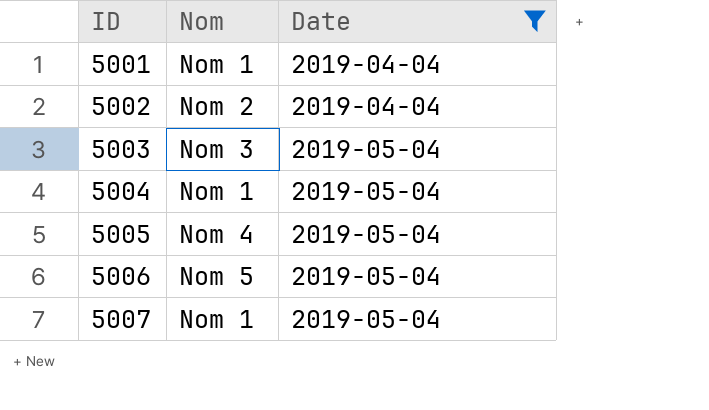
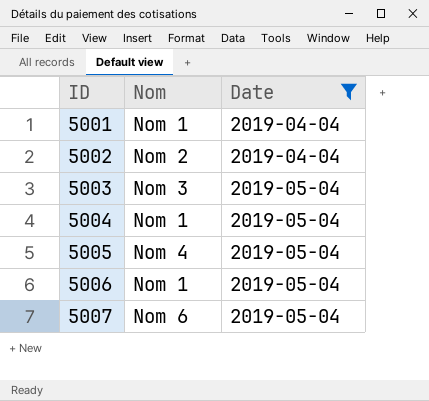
5006 | Nom: Nom 5 -> Nom 1
5007 | Nom: Nom 1 -> Nom 6

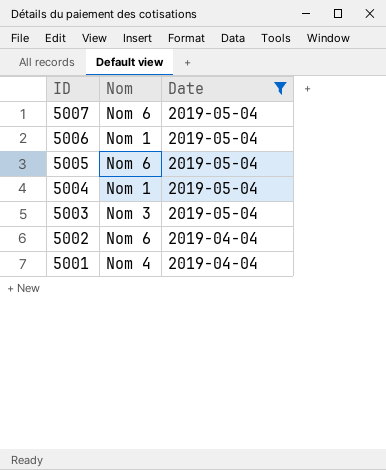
row order: ID ascending -> ID descending
5005 | Nom: Nom 4 -> Nom 6
5002 | Nom: Nom 2 -> Nom 6
5001 | Nom: Nom 1 -> Nom 4

